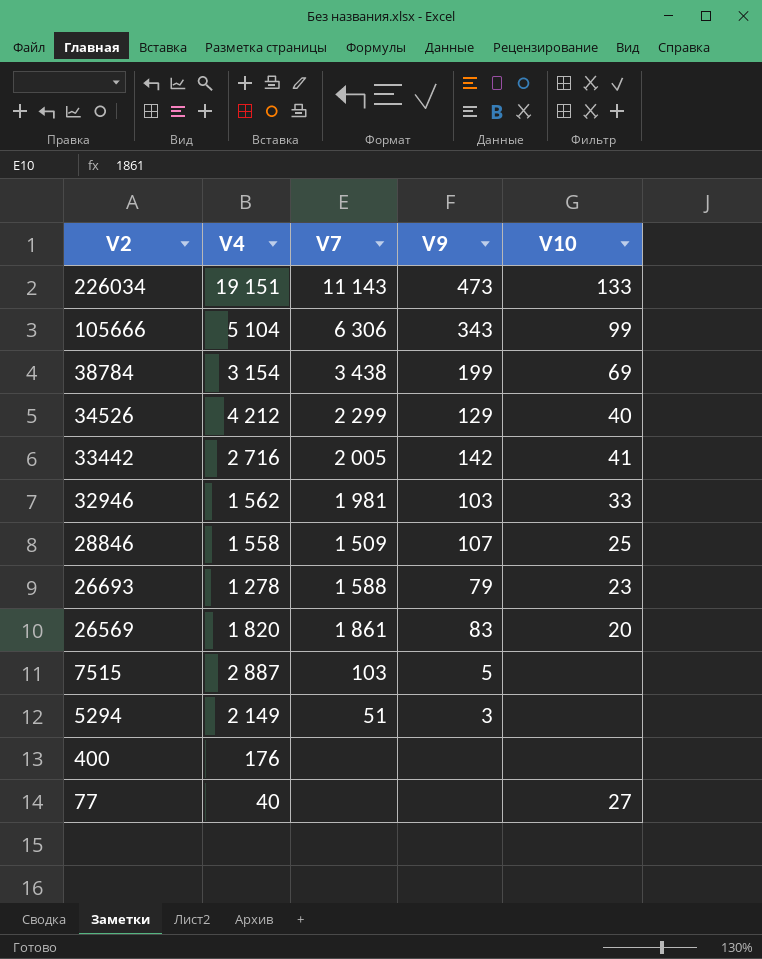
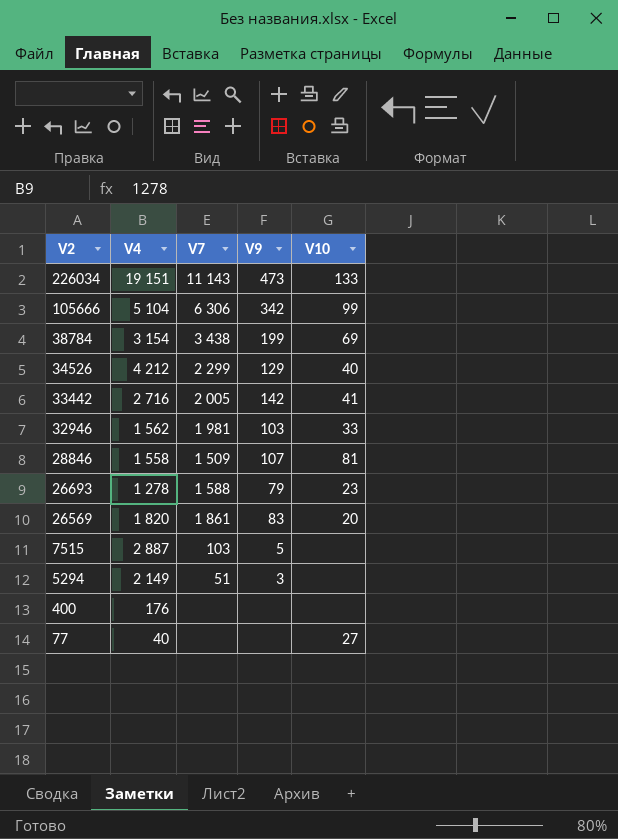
105666 | V9: 343 -> 342
28846 | V10: 25 -> 81

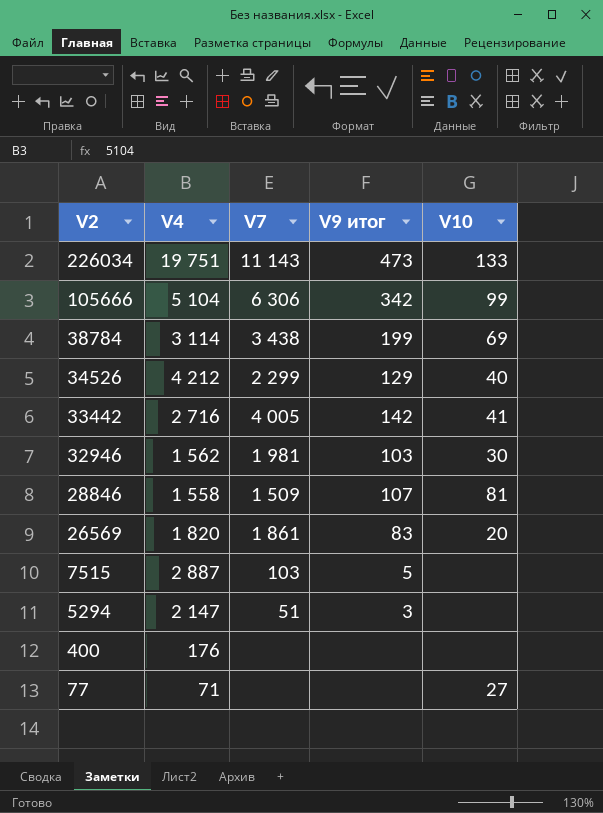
column name: V9 -> V9 итог
row 26693: 1 278 | 1 588 | 79 | 23 -> none
226034 | V4: 19 151 -> 19 751
38784 | V4: 3 154 -> 3 114
33442 | V7: 2 005 -> 4 005
32946 | V10: 33 -> 30
5294 | V4: 2 149 -> 2 147
77 | V4: 40 -> 71

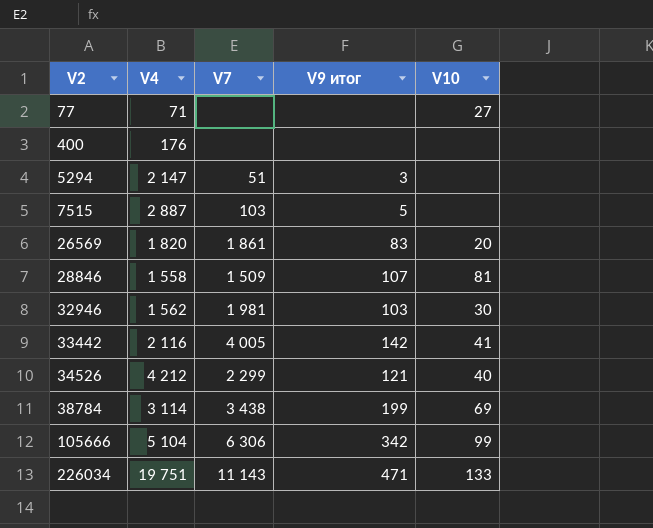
row order: V2 descending -> V2 ascending
33442 | V4: 2 716 -> 2 116
34526 | V9 итог: 129 -> 121
226034 | V9 итог: 473 -> 471

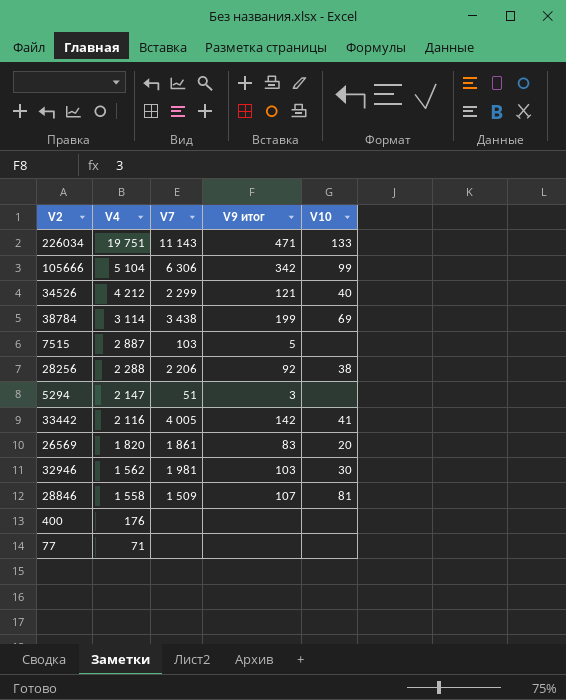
row order: V2 ascending -> V4 descending
row 28256: none -> 2 288 | 2 206 | 92 | 38
77 | V10: 27 -> none

